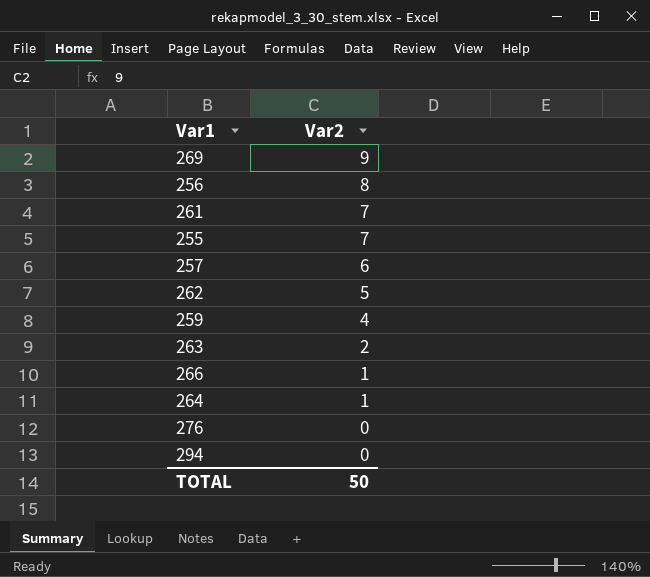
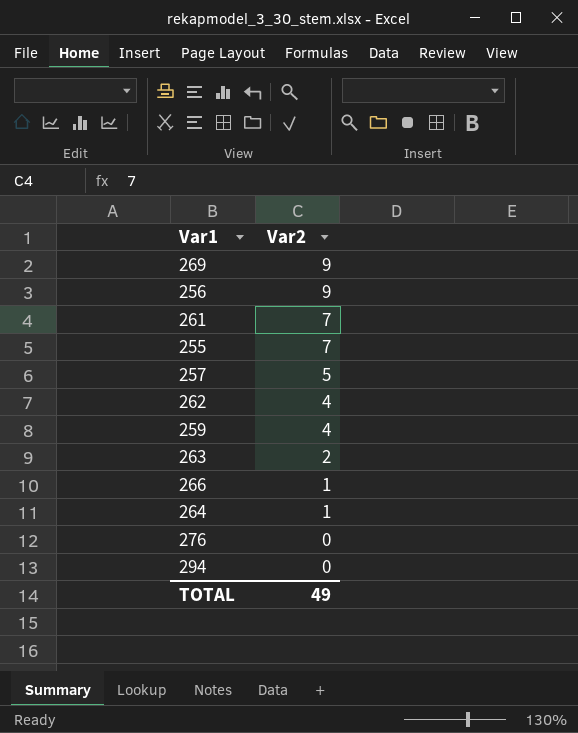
256 | Var2: 8 -> 9
257 | Var2: 6 -> 5
262 | Var2: 5 -> 4
TOTAL | Var2: 50 -> 49

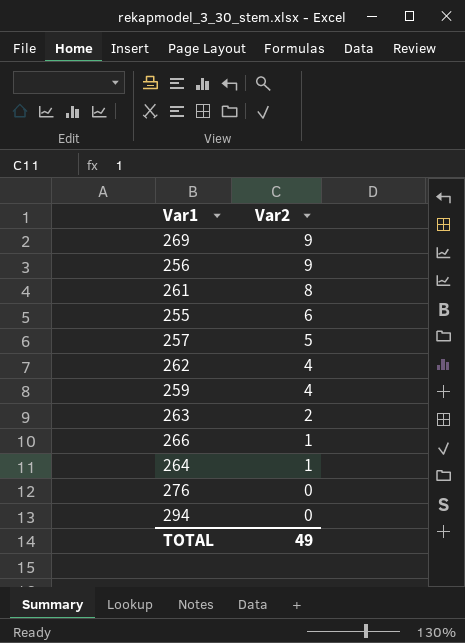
261 | Var2: 7 -> 8
255 | Var2: 7 -> 6

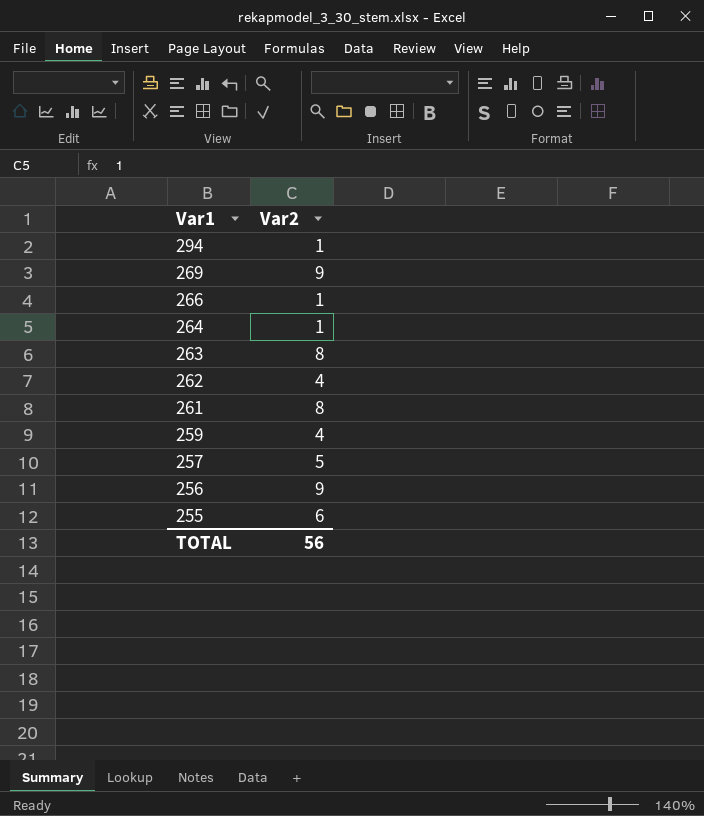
row order: Var2 descending -> Var1 descending
row 276: 0 -> none
294 | Var2: 0 -> 1
263 | Var2: 2 -> 8
TOTAL | Var2: 49 -> 56

